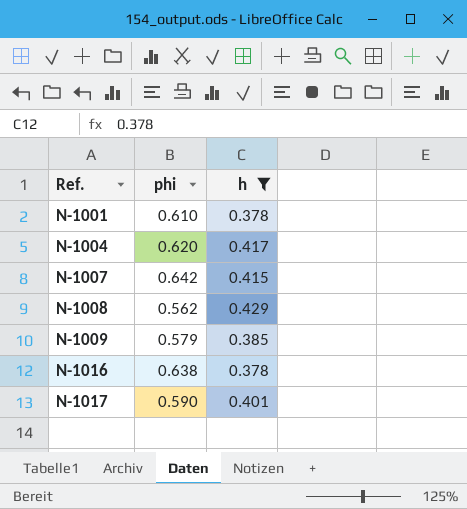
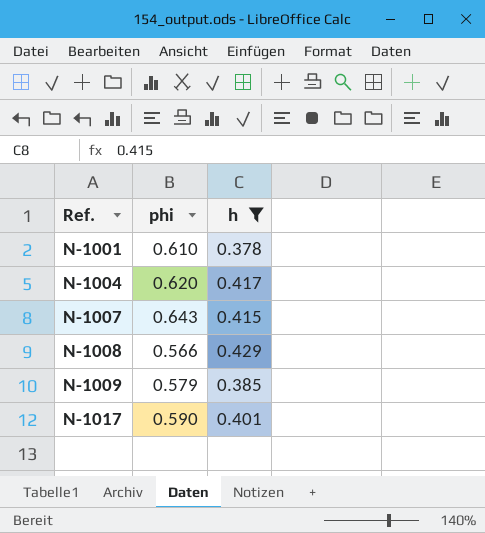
row N-1016: 0.638 | 0.378 -> none
N-1007 | phi: 0.642 -> 0.643
N-1008 | phi: 0.562 -> 0.566

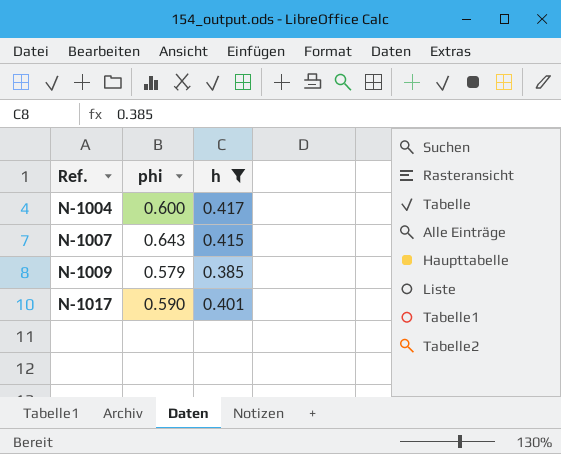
row N-1001: 0.610 | 0.378 -> none
row N-1008: 0.566 | 0.429 -> none
N-1004 | phi: 0.620 -> 0.600

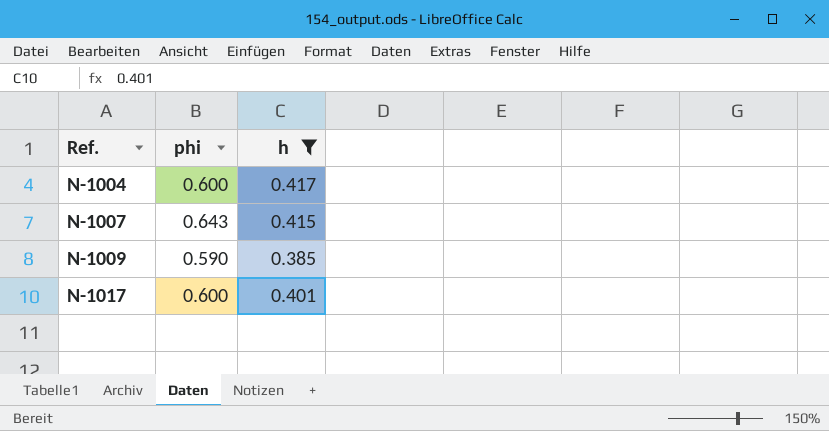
N-1009 | phi: 0.579 -> 0.590
N-1017 | phi: 0.590 -> 0.600

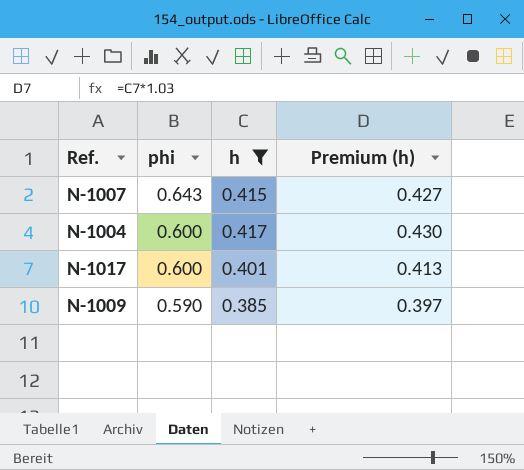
row order: Ref. ascending -> phi descending
column Premium (h) | formula: none -> [h] * 1.03

